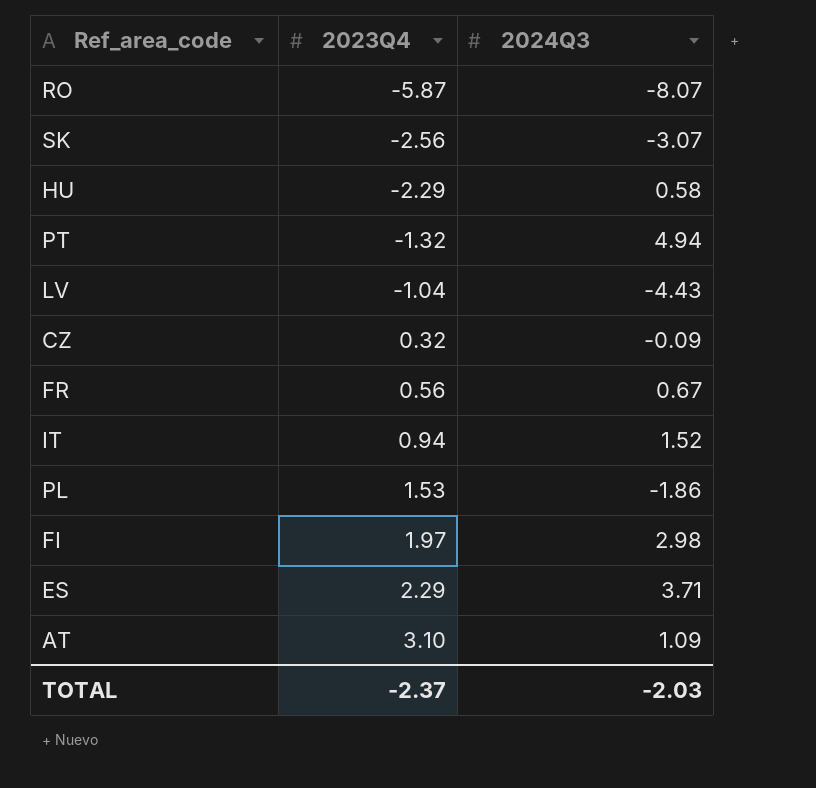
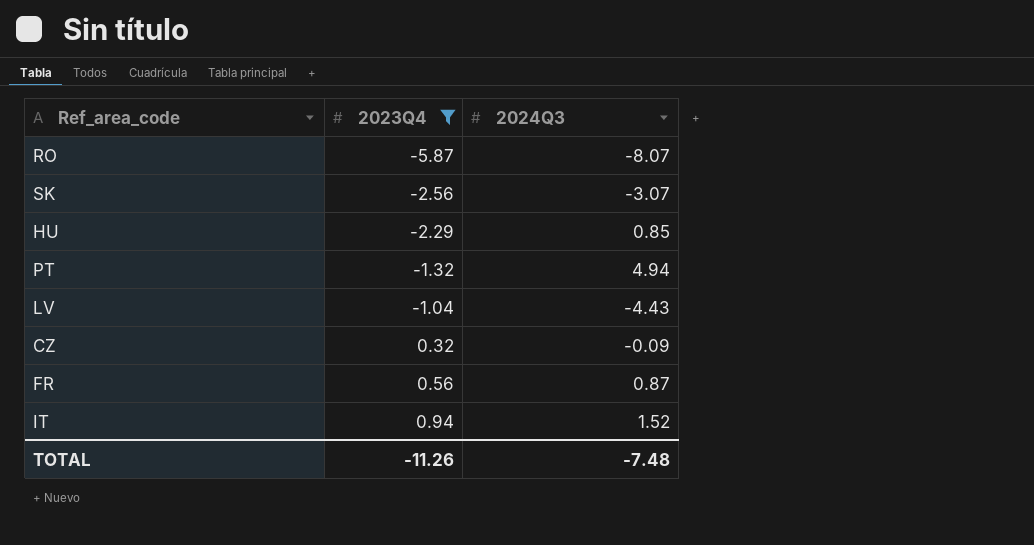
filter: none -> 2023Q4 <= 0.94
HU | 2024Q3: 0.58 -> 0.85
FR | 2024Q3: 0.67 -> 0.87
TOTAL | 2023Q4: -2.37 -> -11.26
TOTAL | 2024Q3: -2.03 -> -7.48

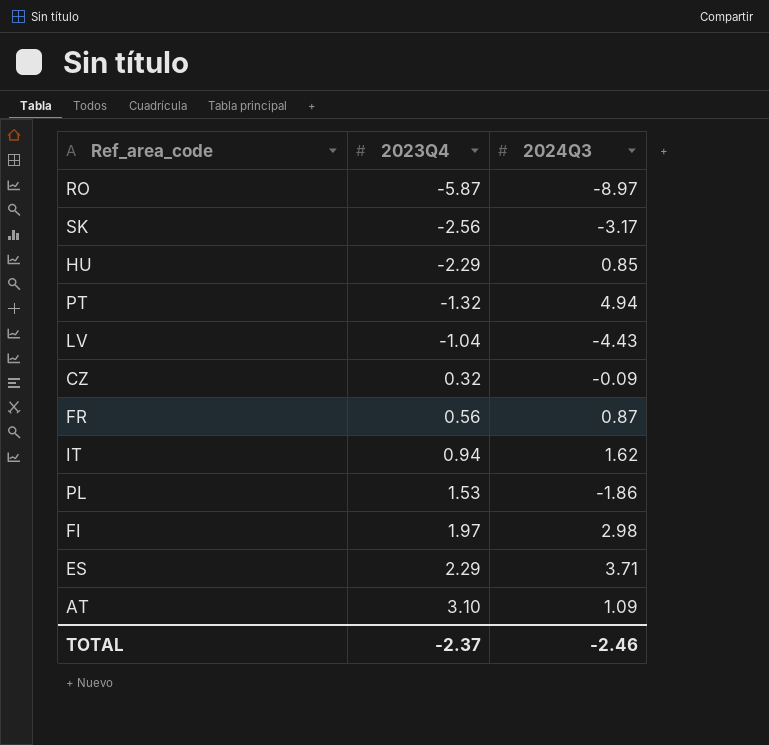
filter: 2023Q4 <= 0.94 -> none
RO | 2024Q3: -8.07 -> -8.97
SK | 2024Q3: -3.07 -> -3.17
IT | 2024Q3: 1.52 -> 1.62
TOTAL | 2023Q4: -11.26 -> -2.37
TOTAL | 2024Q3: -7.48 -> -2.46

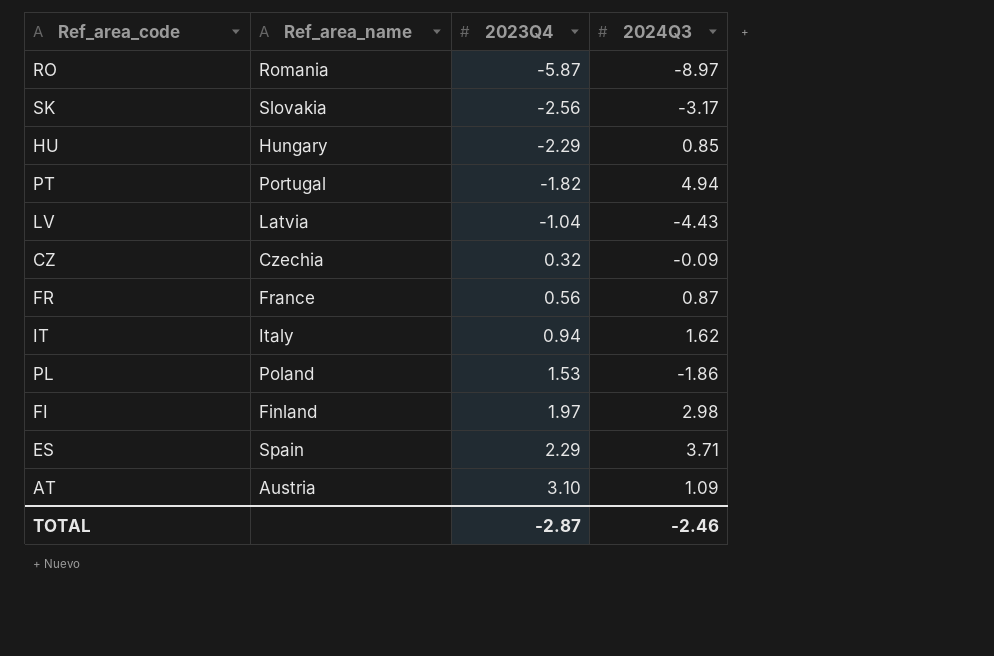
column Ref_area_name | position: none -> 2
PT | 2023Q4: -1.32 -> -1.82
TOTAL | 2023Q4: -2.37 -> -2.87

